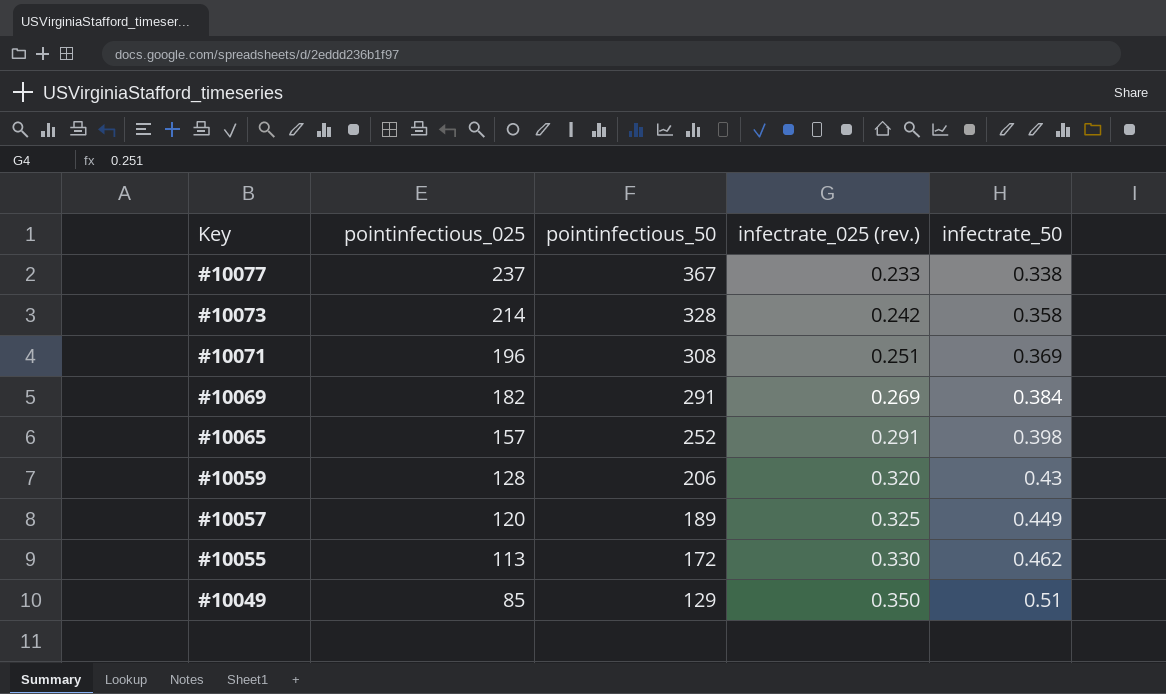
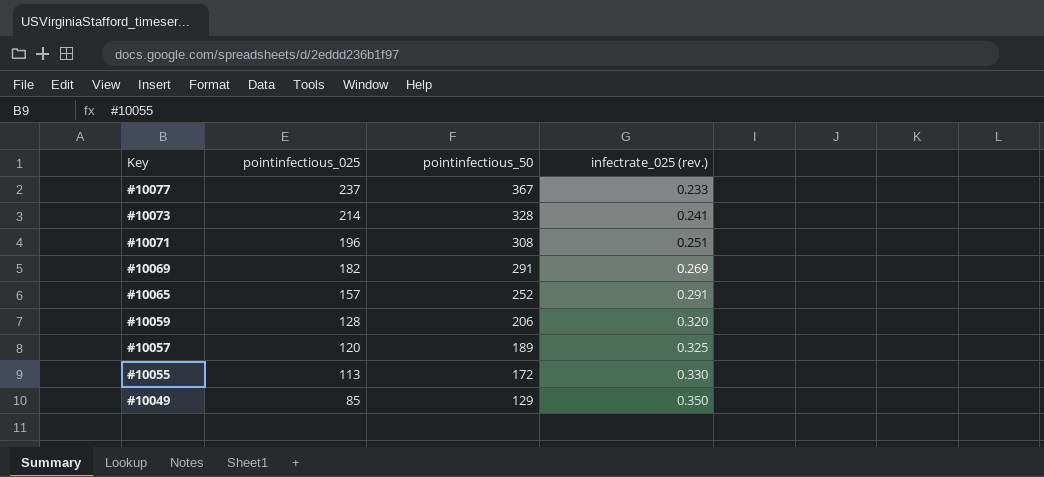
column infectrate_50 | position: 5 -> none
#10073 | infectrate_025 (rev.): 0.242 -> 0.241

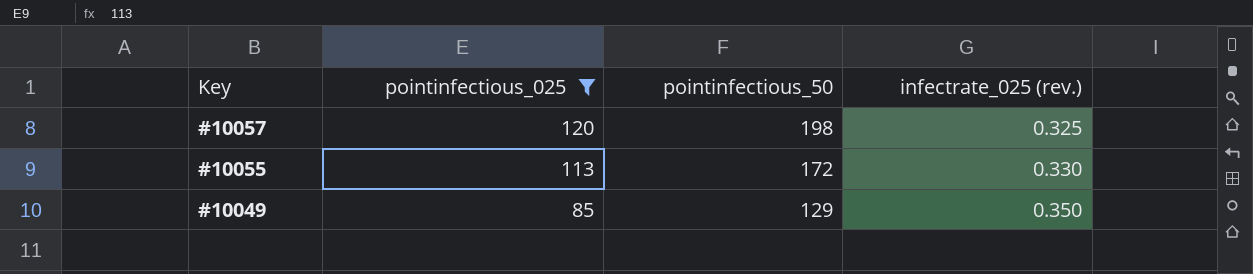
filter: none -> pointinfectious_025 <= 120
#10057 | pointinfectious_50: 189 -> 198

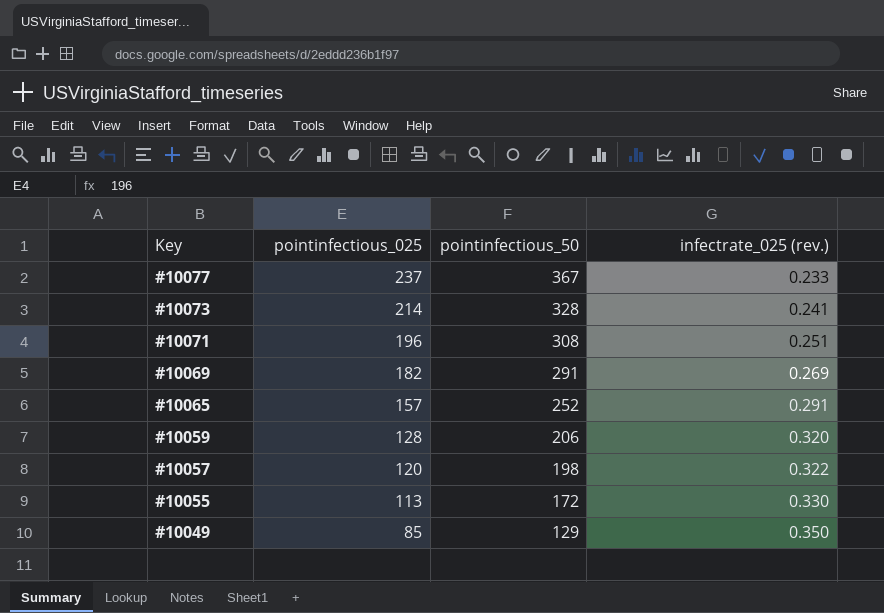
filter: pointinfectious_025 <= 120 -> none
#10057 | infectrate_025 (rev.): 0.325 -> 0.322

